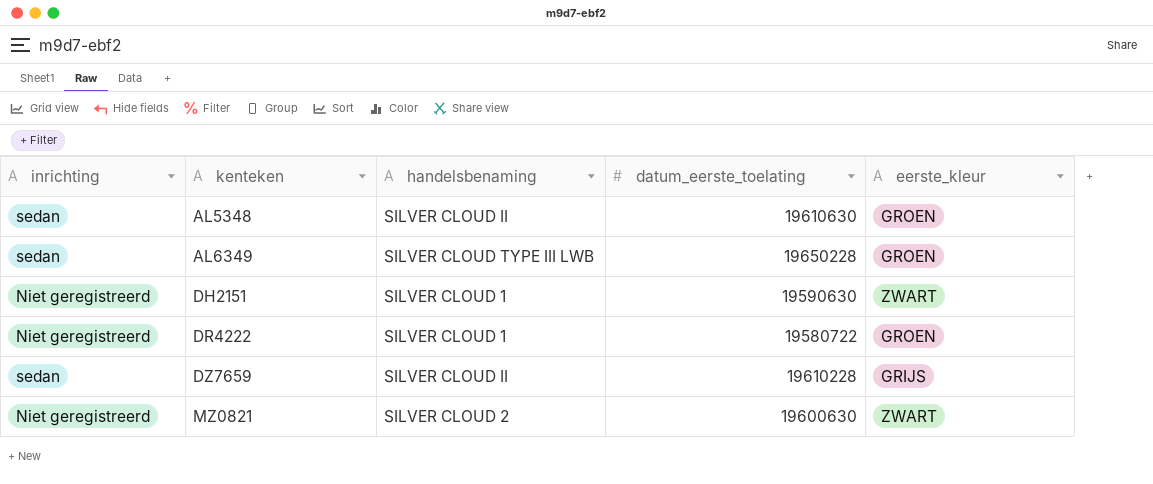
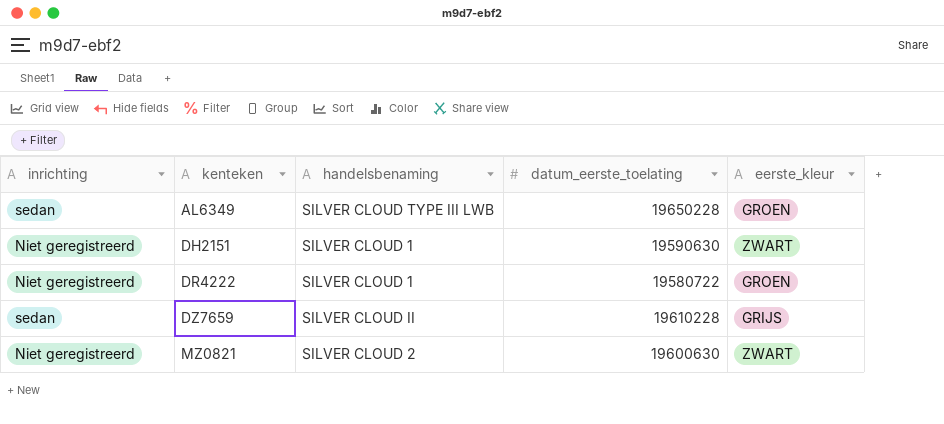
row AL5348: sedan | SILVER CLOUD II | 19610630 | GROEN -> none

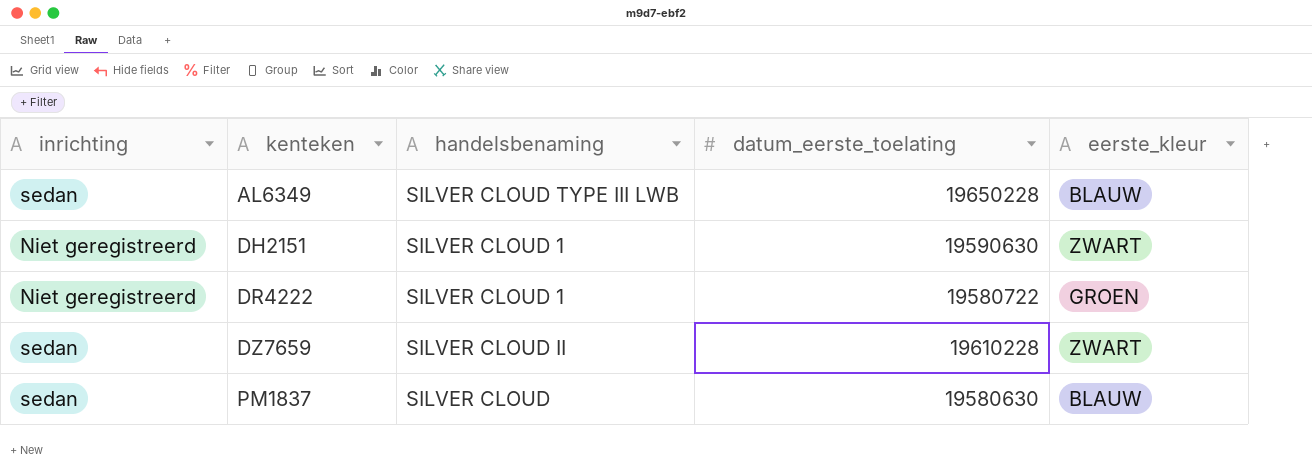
row MZ0821: Niet geregistreerd | SILVER CLOUD 2 | 19600630 | ZWART -> none
AL6349 | eerste_kleur: GROEN -> BLAUW
DZ7659 | eerste_kleur: GRIJS -> ZWART
row PM1837: none -> sedan | SILVER CLOUD | 19580630 | BLAUW

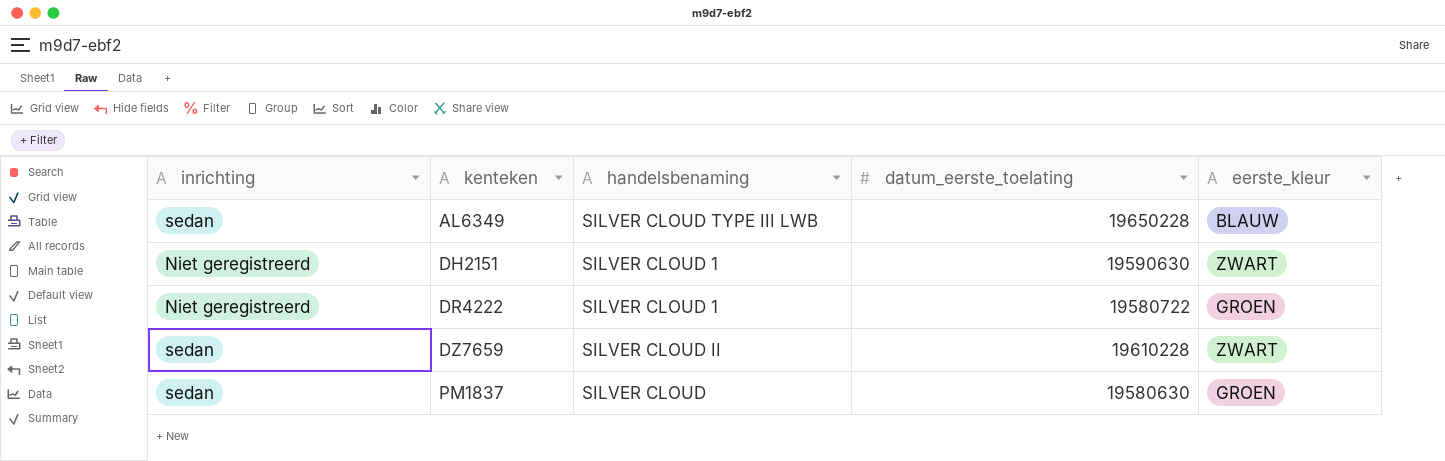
PM1837 | eerste_kleur: BLAUW -> GROEN

